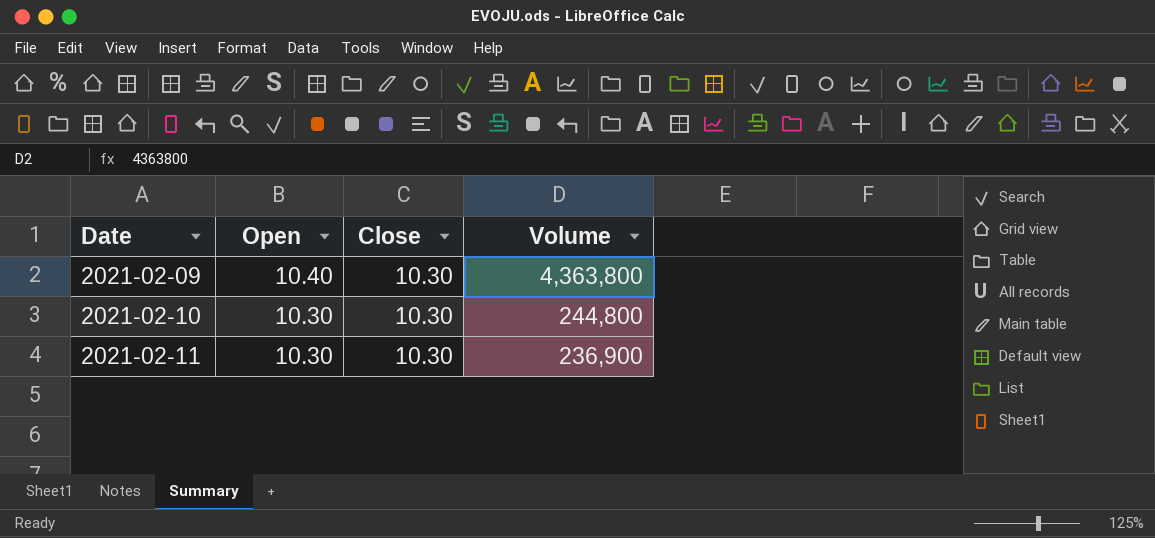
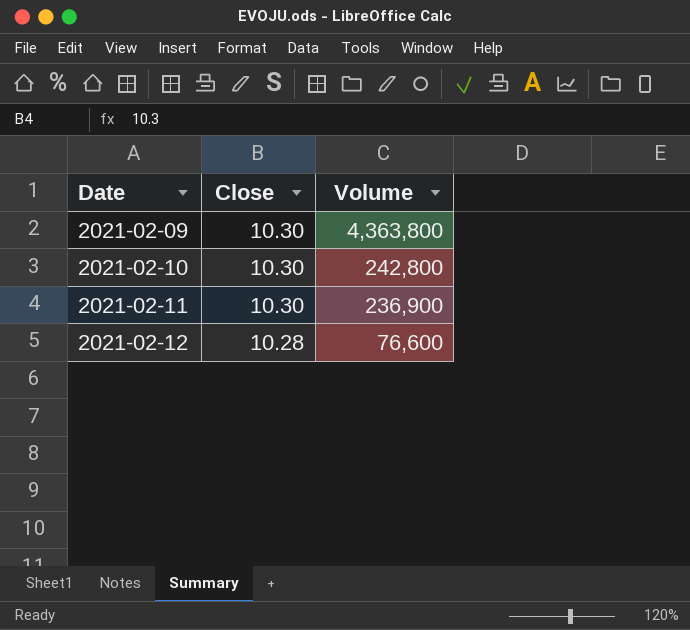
column Open | position: 2 -> none
2021-02-10 | Volume: 244,800 -> 242,800
row 2021-02-12: none -> 10.28 | 76,600

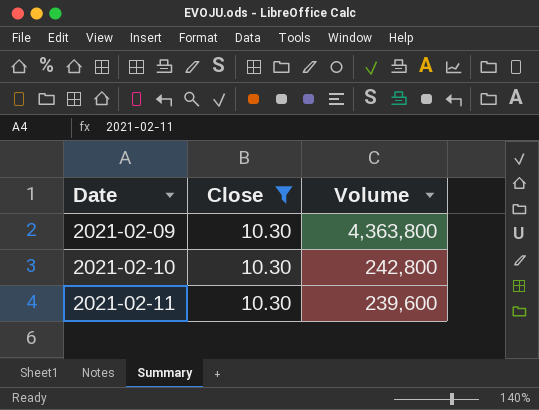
filter: none -> Close = 10.30
2021-02-11 | Volume: 236,900 -> 239,600

